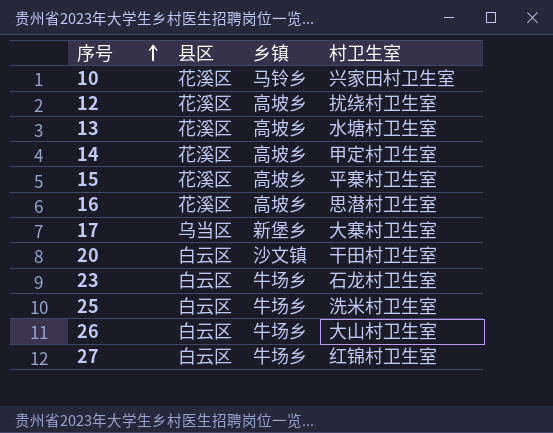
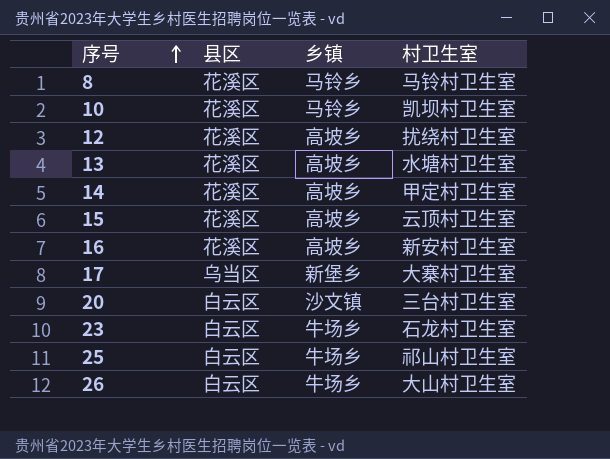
row 27: 白云区 | 牛场乡 | 红锦村卫生室 -> none
row 8: none -> 花溪区 | 马铃乡 | 马铃村卫生室
10 | 村卫生室: 兴家田村卫生室 -> 凯坝村卫生室
15 | 村卫生室: 平寨村卫生室 -> 云顶村卫生室
16 | 村卫生室: 思潜村卫生室 -> 新安村卫生室
20 | 村卫生室: 干田村卫生室 -> 三台村卫生室
25 | 村卫生室: 洗米村卫生室 -> 祁山村卫生室

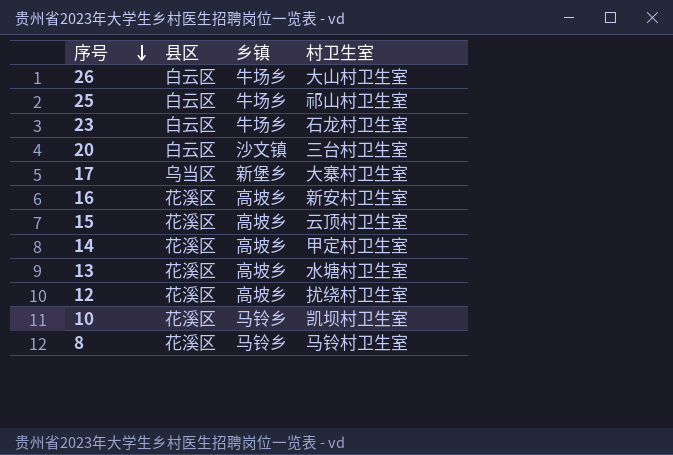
row order: 序号 ascending -> 序号 descending

